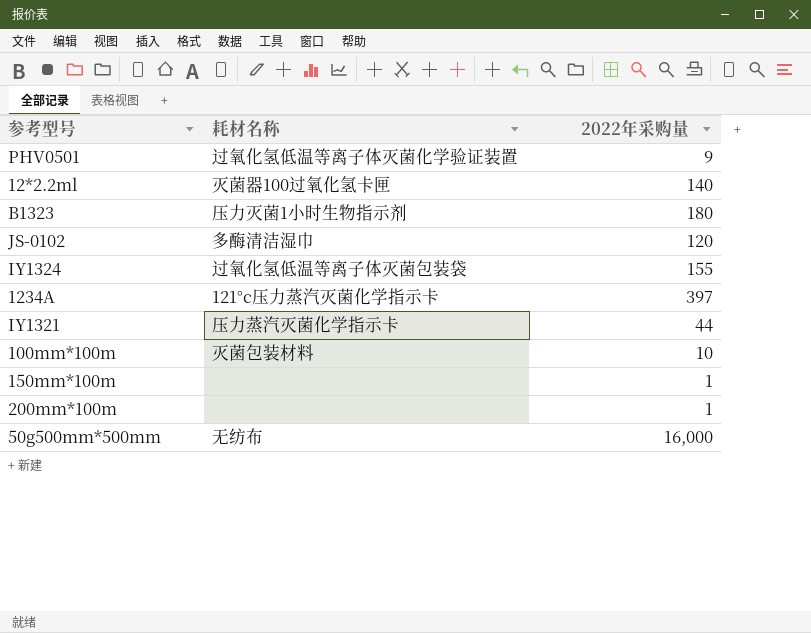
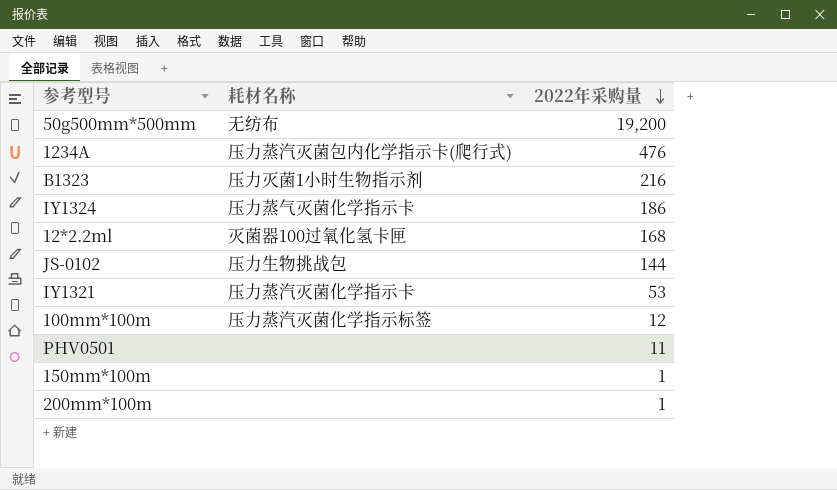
row order: none -> 2022年采购量 descending
50g500mm*500mm | 2022年采购量: 16,000 -> 19,200
1234A | 耗材名称: 121°c压力蒸汽灭菌化学指示卡 -> 压力蒸汽灭菌包内化学指示卡(爬行式)
1234A | 2022年采购量: 397 -> 476
B1323 | 2022年采购量: 180 -> 216
IY1324 | 耗材名称: 过氧化氢低温等离子体灭菌包装袋 -> 压力蒸气灭菌化学指示卡
IY1324 | 2022年采购量: 155 -> 186
12*2.2ml | 2022年采购量: 140 -> 168
JS-0102 | 耗材名称: 多酶清洁湿巾 -> 压力生物挑战包
JS-0102 | 2022年采购量: 120 -> 144
IY1321 | 2022年采购量: 44 -> 53
100mm*100m | 耗材名称: 灭菌包装材料 -> 压力蒸汽灭菌化学指示标签
100mm*100m | 2022年采购量: 10 -> 12
PHV0501 | 耗材名称: 过氧化氢低温等离子体灭菌化学验证装置 -> none
PHV0501 | 2022年采购量: 9 -> 11

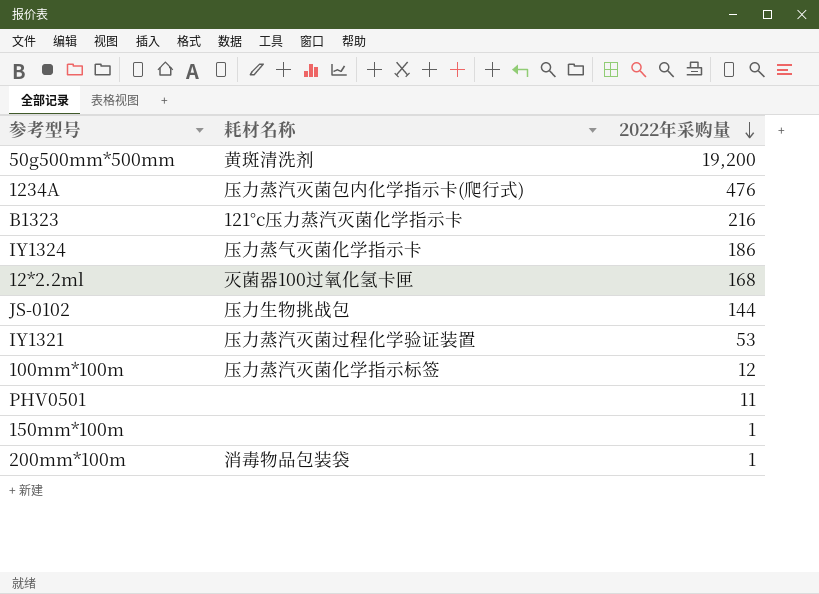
50g500mm*500mm | 耗材名称: 无纺布 -> 黄斑清洗剂
B1323 | 耗材名称: 压力灭菌1小时生物指示剂 -> 121°c压力蒸汽灭菌化学指示卡
IY1321 | 耗材名称: 压力蒸汽灭菌化学指示卡 -> 压力蒸汽灭菌过程化学验证装置
200mm*100m | 耗材名称: none -> 消毒物品包装袋

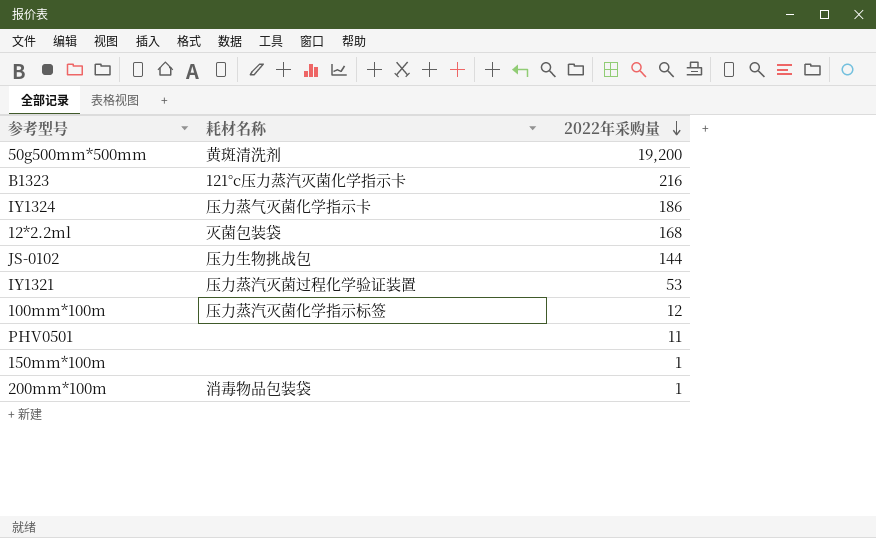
row 1234A: 压力蒸汽灭菌包内化学指示卡(爬行式) | 476 -> none
12*2.2ml | 耗材名称: 灭菌器100过氧化氢卡匣 -> 灭菌包装袋

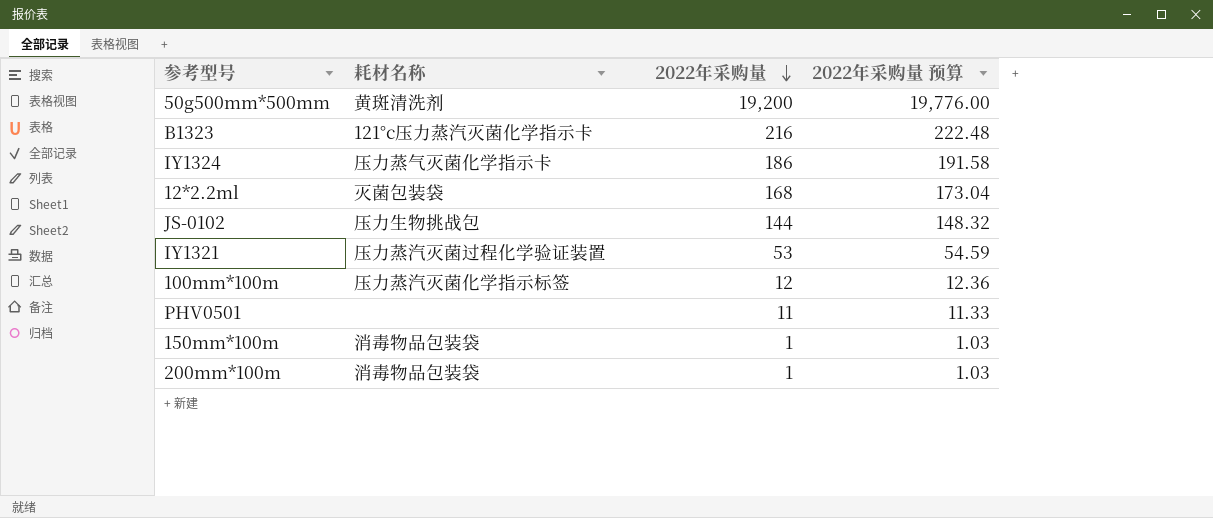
column 2022年采购量 预算 | formula: none -> [2022年采购量] * 1.03
150mm*100m | 耗材名称: none -> 消毒物品包装袋

